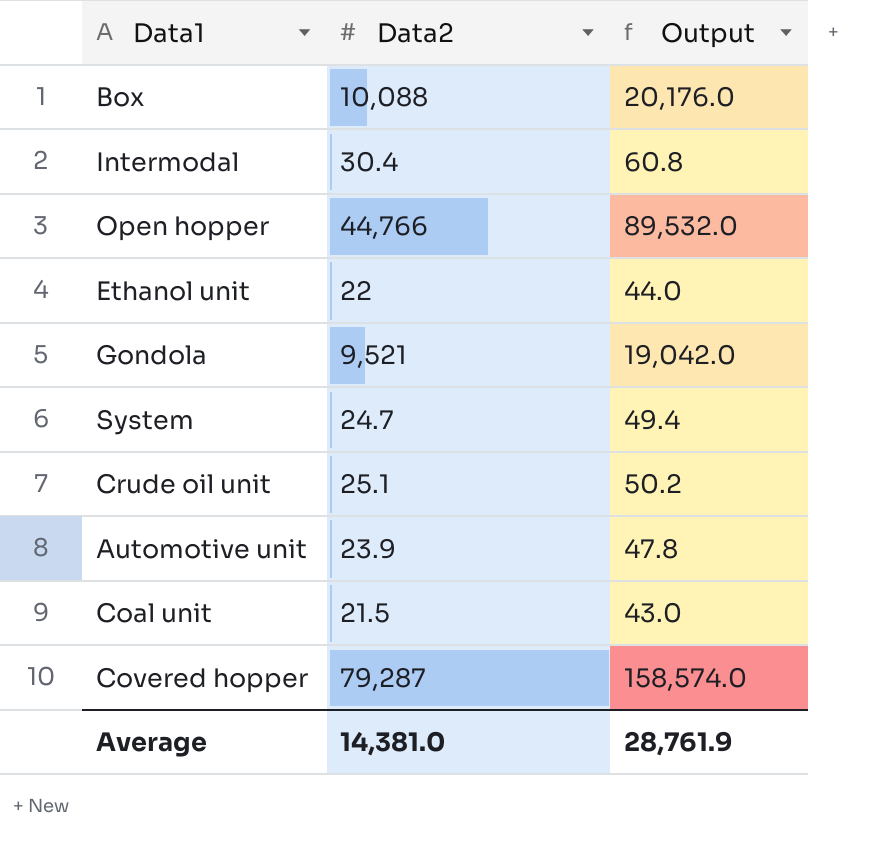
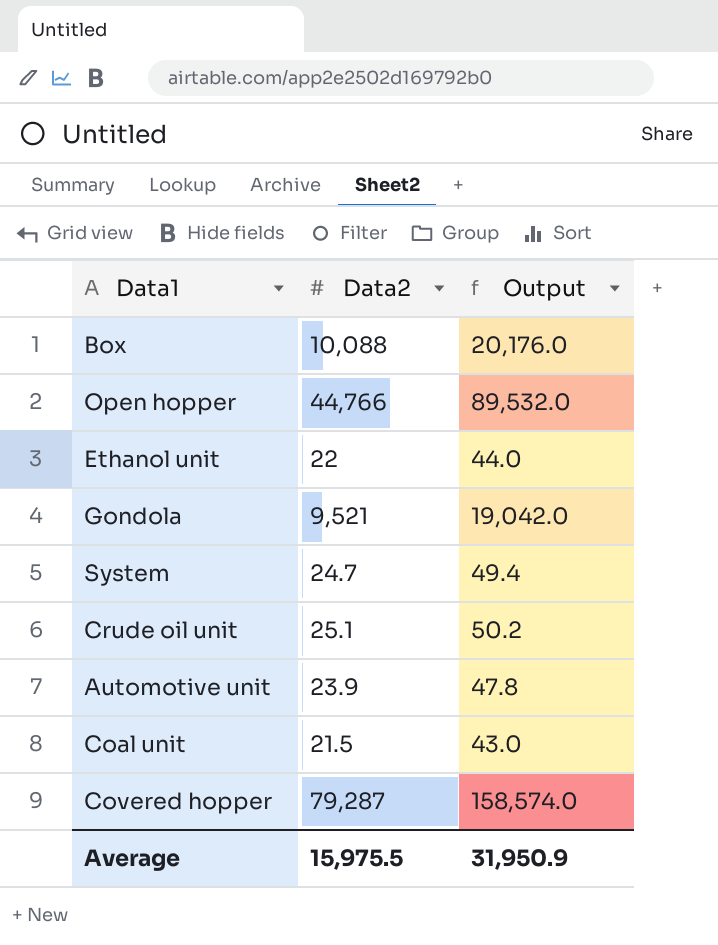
row Intermodal: 30.4 | 60.8 -> none
Average | Data2: 14,381.0 -> 15,975.5
Average | Output: 28,761.9 -> 31,950.9

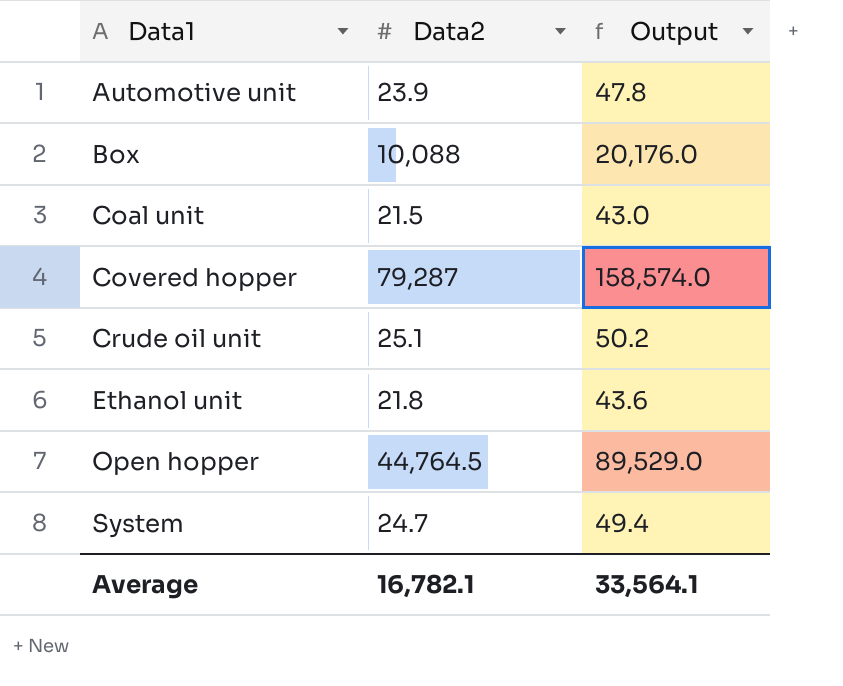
row order: none -> Data1 ascending
row Gondola: 9,521 | 19,042.0 -> none
Ethanol unit | Data2: 22 -> 21.8
Ethanol unit | Output: 44.0 -> 43.6
Open hopper | Data2: 44,766 -> 44,764.5
Open hopper | Output: 89,532.0 -> 89,529.0
Average | Data2: 15,975.5 -> 16,782.1
Average | Output: 31,950.9 -> 33,564.1

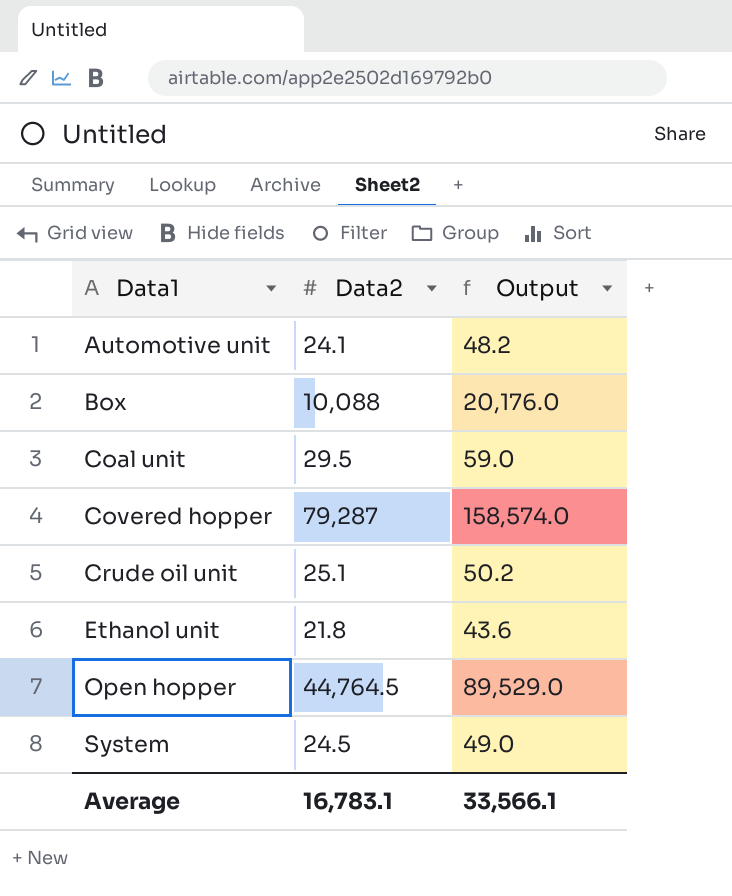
Automotive unit | Data2: 23.9 -> 24.1
Automotive unit | Output: 47.8 -> 48.2
Coal unit | Data2: 21.5 -> 29.5
Coal unit | Output: 43.0 -> 59.0
System | Data2: 24.7 -> 24.5
System | Output: 49.4 -> 49.0
Average | Data2: 16,782.1 -> 16,783.1
Average | Output: 33,564.1 -> 33,566.1

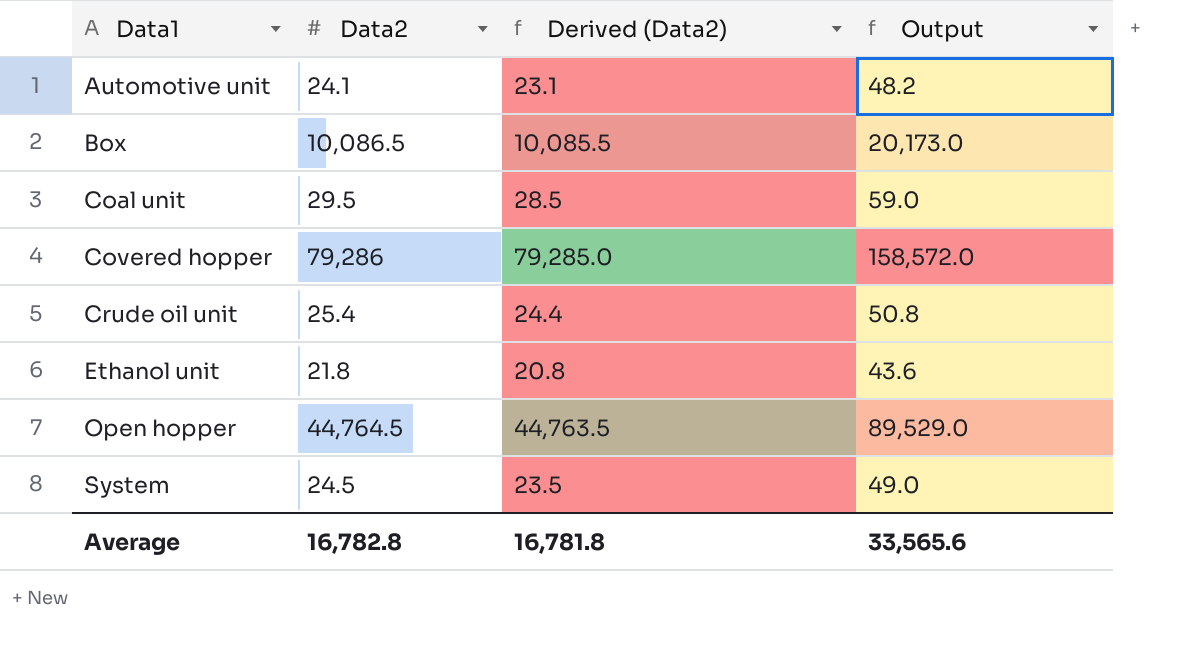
column Derived (Data2) | formula: none -> [Data2] - 1
Box | Data2: 10,088 -> 10,086.5
Box | Output: 20,176.0 -> 20,173.0
Covered hopper | Data2: 79,287 -> 79,286
Covered hopper | Output: 158,574.0 -> 158,572.0
Crude oil unit | Data2: 25.1 -> 25.4
Crude oil unit | Output: 50.2 -> 50.8
Average | Data2: 16,783.1 -> 16,782.8
Average | Output: 33,566.1 -> 33,565.6

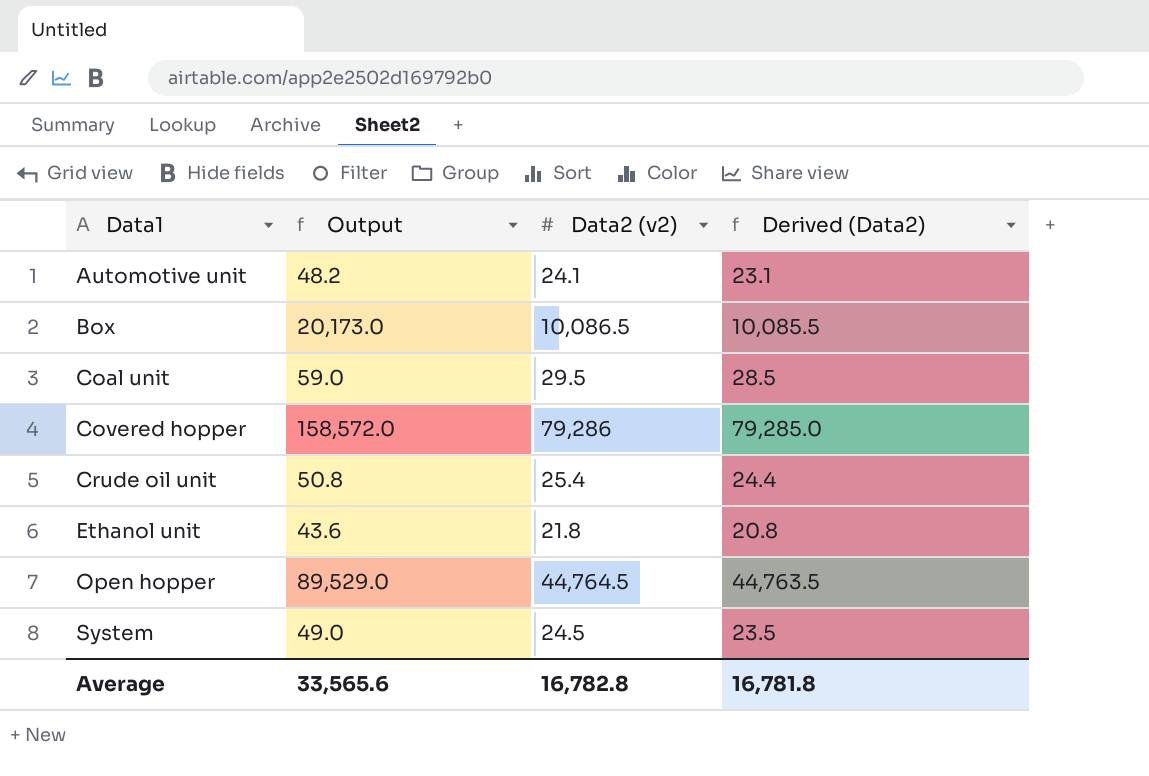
column Output | position: 4 -> 2
column name: Data2 -> Data2 (v2)

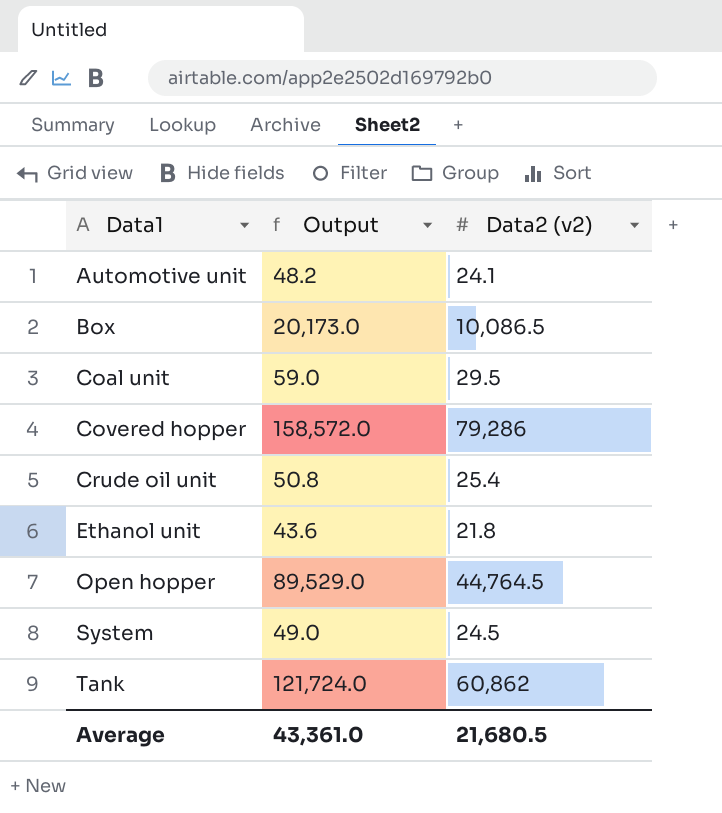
column Derived (Data2) | formula: [Data2 (v2)] - 1 -> none
row Tank: none -> 121,724.0 | 60,862
Average | Output: 33,565.6 -> 43,361.0
Average | Data2 (v2): 16,782.8 -> 21,680.5

